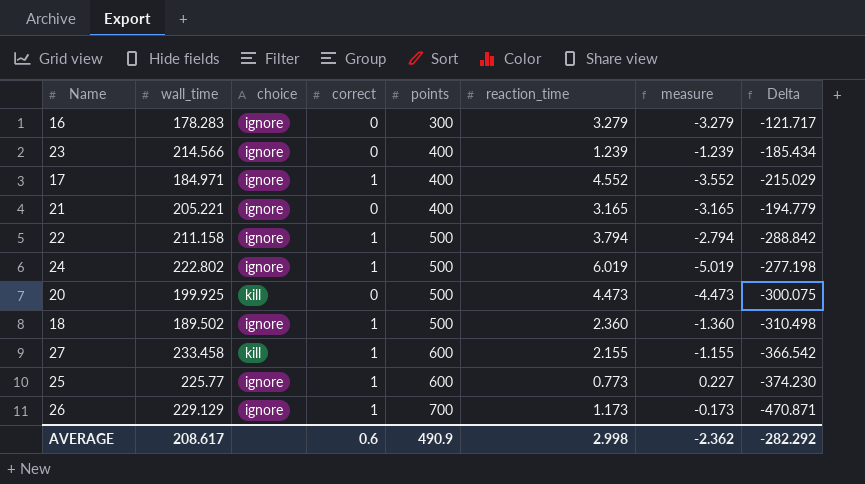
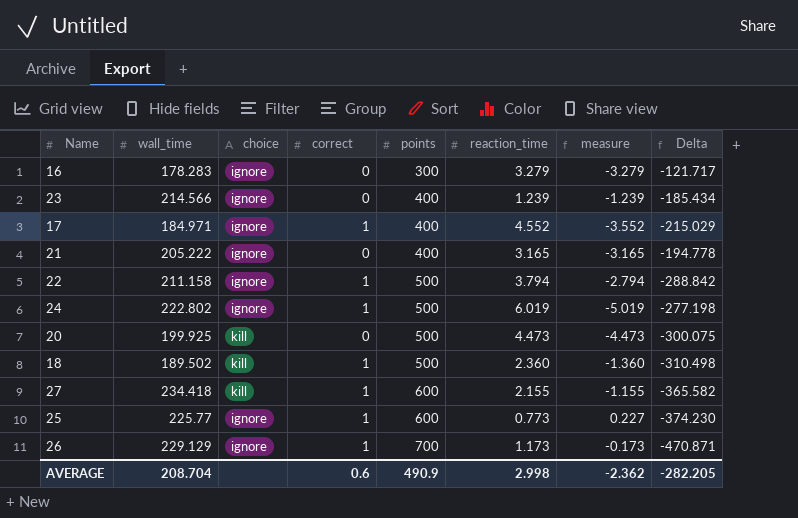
21 | wall_time: 205.221 -> 205.222
21 | Delta: -194.779 -> -194.778
18 | choice: ignore -> kill
27 | wall_time: 233.458 -> 234.418
27 | Delta: -366.542 -> -365.582
AVERAGE | wall_time: 208.617 -> 208.704
AVERAGE | Delta: -282.292 -> -282.205

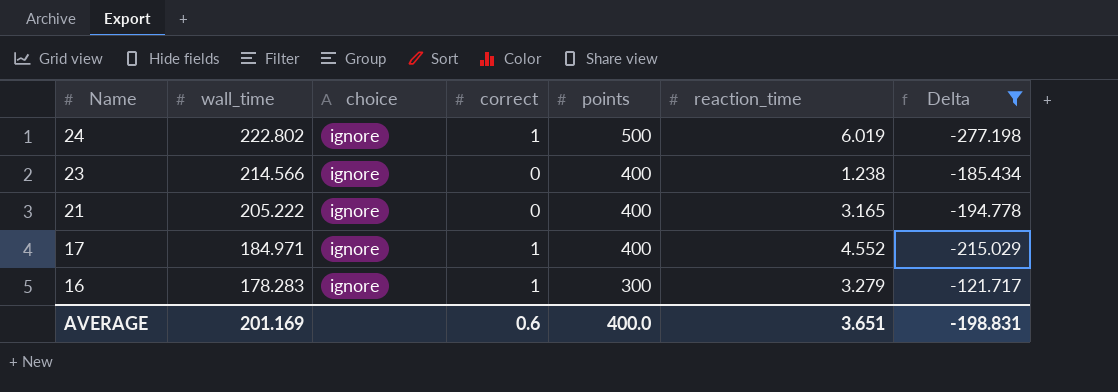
filter: none -> Delta >= -277.198
row order: points ascending -> Name descending
column measure | formula: [correct] - [reaction_time] -> none
23 | reaction_time: 1.239 -> 1.238
16 | correct: 0 -> 1
AVERAGE | wall_time: 208.704 -> 201.169
AVERAGE | points: 490.9 -> 400.0
AVERAGE | reaction_time: 2.998 -> 3.651
AVERAGE | Delta: -282.205 -> -198.831

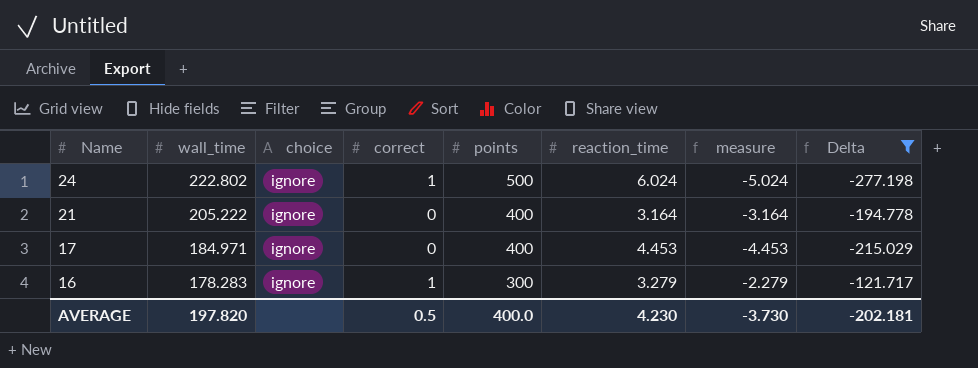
column measure | formula: none -> [correct] - [reaction_time]
row 23: 214.566 | ignore | 0 | 400 | 1.238 | -185.434 -> none
24 | reaction_time: 6.019 -> 6.024
21 | reaction_time: 3.165 -> 3.164
17 | correct: 1 -> 0
17 | reaction_time: 4.552 -> 4.453
AVERAGE | wall_time: 201.169 -> 197.820
AVERAGE | correct: 0.6 -> 0.5
AVERAGE | reaction_time: 3.651 -> 4.230
AVERAGE | Delta: -198.831 -> -202.181

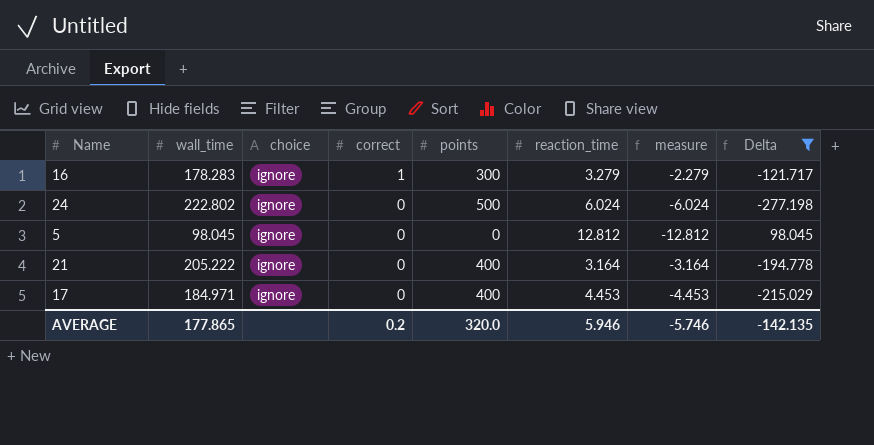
row order: Name descending -> correct descending
24 | correct: 1 -> 0
24 | measure: -5.024 -> -6.024
row 5: none -> 98.045 | ignore | 0 | 0 | 12.812 | -12.812 | 98.045
AVERAGE | wall_time: 197.820 -> 177.865
AVERAGE | correct: 0.5 -> 0.2
AVERAGE | points: 400.0 -> 320.0
AVERAGE | reaction_time: 4.230 -> 5.946
AVERAGE | measure: -3.730 -> -5.746
AVERAGE | Delta: -202.181 -> -142.135

